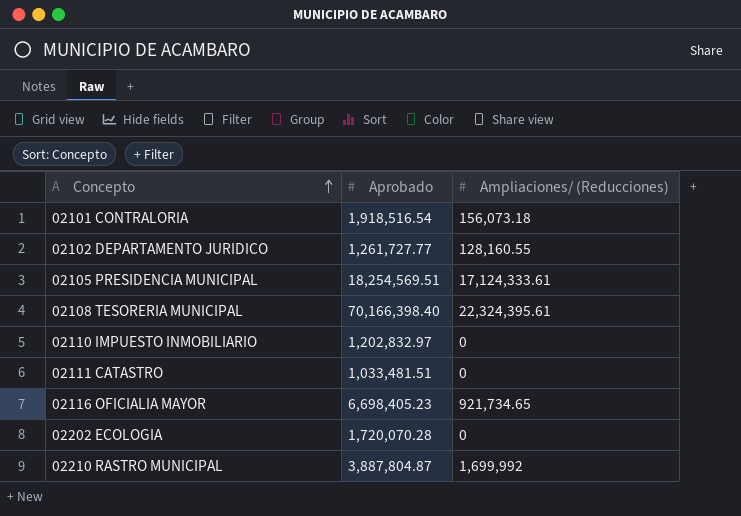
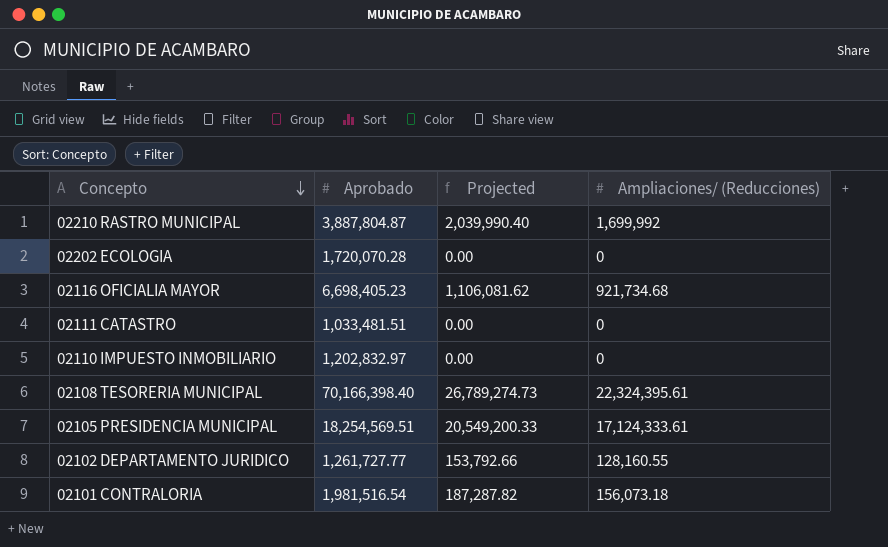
row order: Concepto ascending -> Concepto descending
column Projected | formula: none -> [Ampliaciones/ (Reducciones)] * 1.2
02116 OFICIALIA MAYOR | Ampliaciones/ (Reducciones): 921,734.65 -> 921,734.68
02101 CONTRALORIA | Aprobado: 1,918,516.54 -> 1,981,516.54

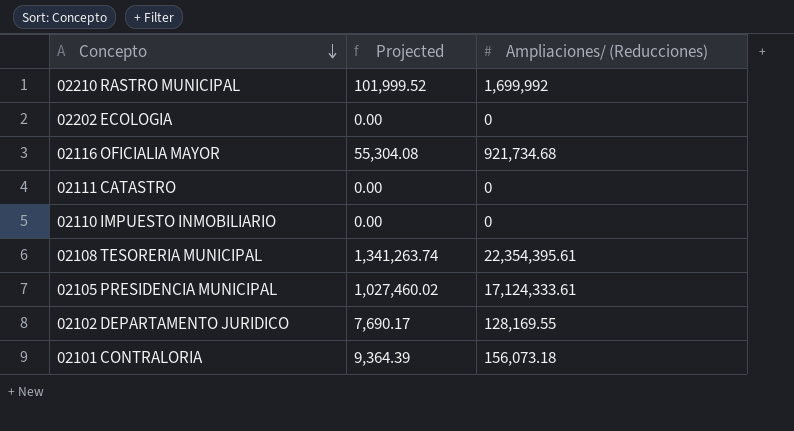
column Aprobado | position: 2 -> none
column Projected | formula: [Ampliaciones/ (Reducciones)] * 1.2 -> [Ampliaciones/ (Reducciones)] * 0.06
02108 TESORERIA MUNICIPAL | Ampliaciones/ (Reducciones): 22,324,395.61 -> 22,354,395.61
02102 DEPARTAMENTO JURIDICO | Ampliaciones/ (Reducciones): 128,160.55 -> 128,169.55

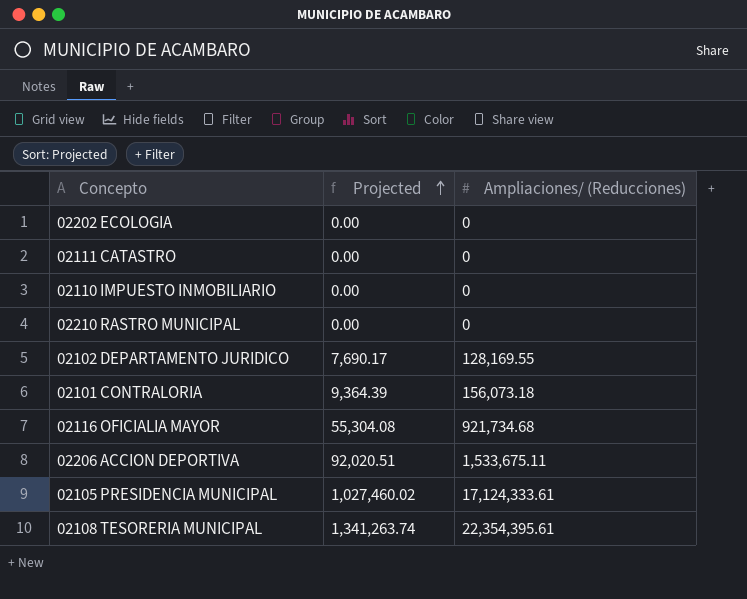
row order: Concepto descending -> Projected ascending
02210 RASTRO MUNICIPAL | Projected: 101,999.52 -> 0.00
02210 RASTRO MUNICIPAL | Ampliaciones/ (Reducciones): 1,699,992 -> 0
row 02206 ACCION DEPORTIVA: none -> 92,020.51 | 1,533,675.11

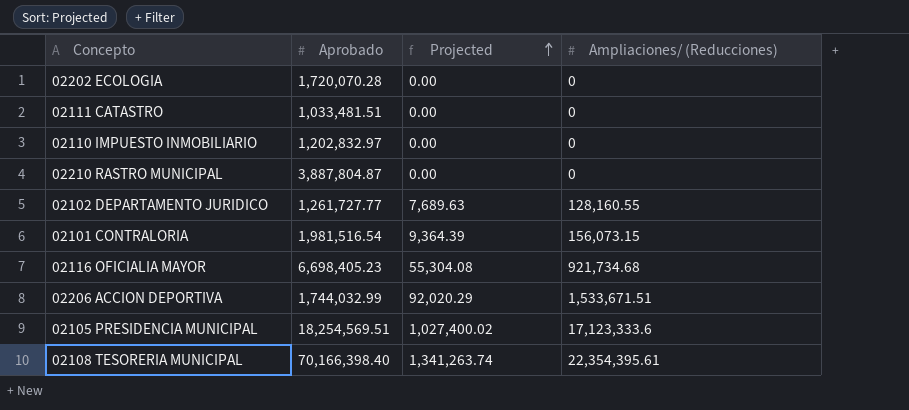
column Aprobado | position: none -> 2
02102 DEPARTAMENTO JURIDICO | Projected: 7,690.17 -> 7,689.63
02102 DEPARTAMENTO JURIDICO | Ampliaciones/ (Reducciones): 128,169.55 -> 128,160.55
02101 CONTRALORIA | Ampliaciones/ (Reducciones): 156,073.18 -> 156,073.15
02206 ACCION DEPORTIVA | Projected: 92,020.51 -> 92,020.29
02206 ACCION DEPORTIVA | Ampliaciones/ (Reducciones): 1,533,675.11 -> 1,533,671.51
02105 PRESIDENCIA MUNICIPAL | Projected: 1,027,460.02 -> 1,027,400.02
02105 PRESIDENCIA MUNICIPAL | Ampliaciones/ (Reducciones): 17,124,333.61 -> 17,123,333.6

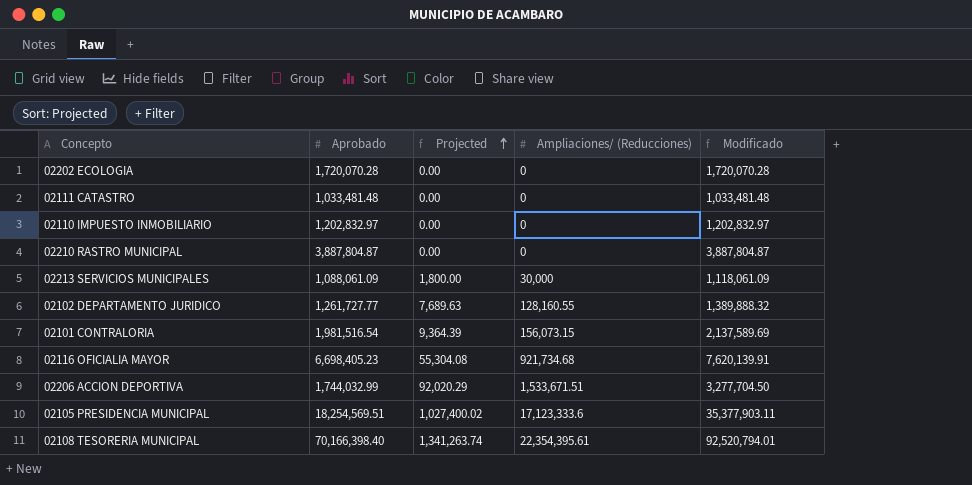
column Modificado | formula: none -> [Aprobado] + [Ampliaciones/ (Reducciones)]
02111 CATASTRO | Aprobado: 1,033,481.51 -> 1,033,481.48
row 02213 SERVICIOS MUNICIPALES: none -> 1,088,061.09 | 1,800.00 | 30,000 | 1,118,061.09

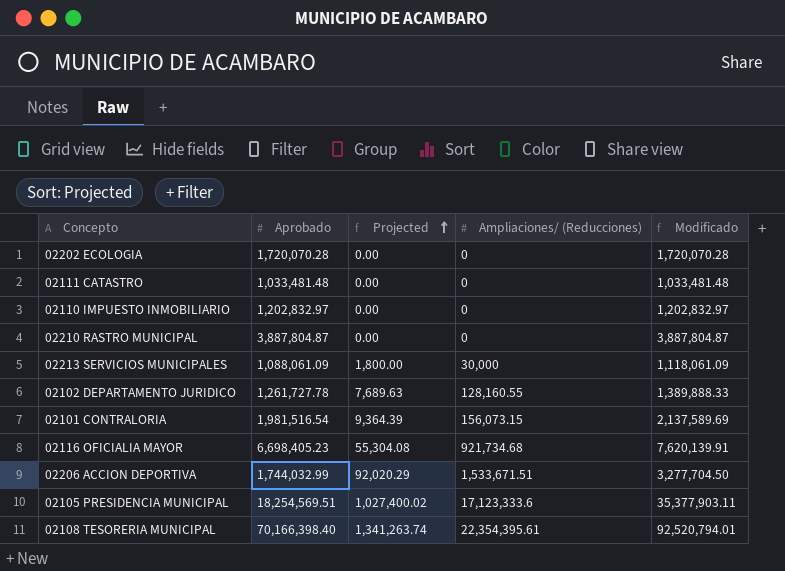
02102 DEPARTAMENTO JURIDICO | Aprobado: 1,261,727.77 -> 1,261,727.78
02102 DEPARTAMENTO JURIDICO | Modificado: 1,389,888.32 -> 1,389,888.33

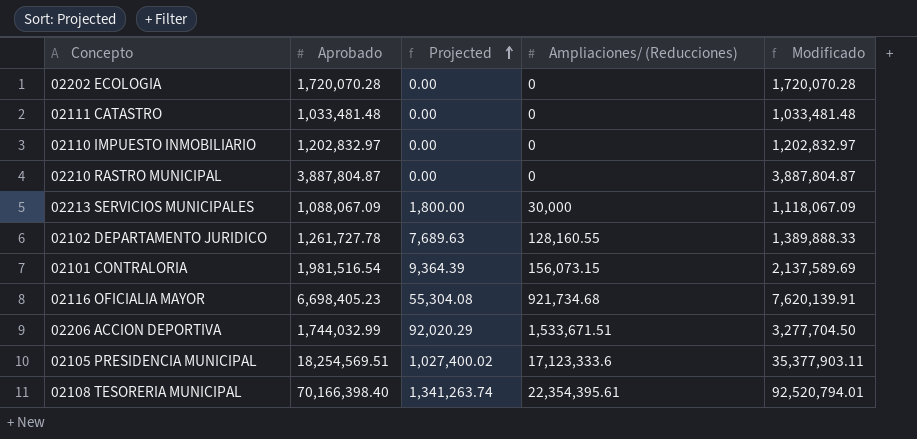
02213 SERVICIOS MUNICIPALES | Aprobado: 1,088,061.09 -> 1,088,067.09
02213 SERVICIOS MUNICIPALES | Modificado: 1,118,061.09 -> 1,118,067.09

